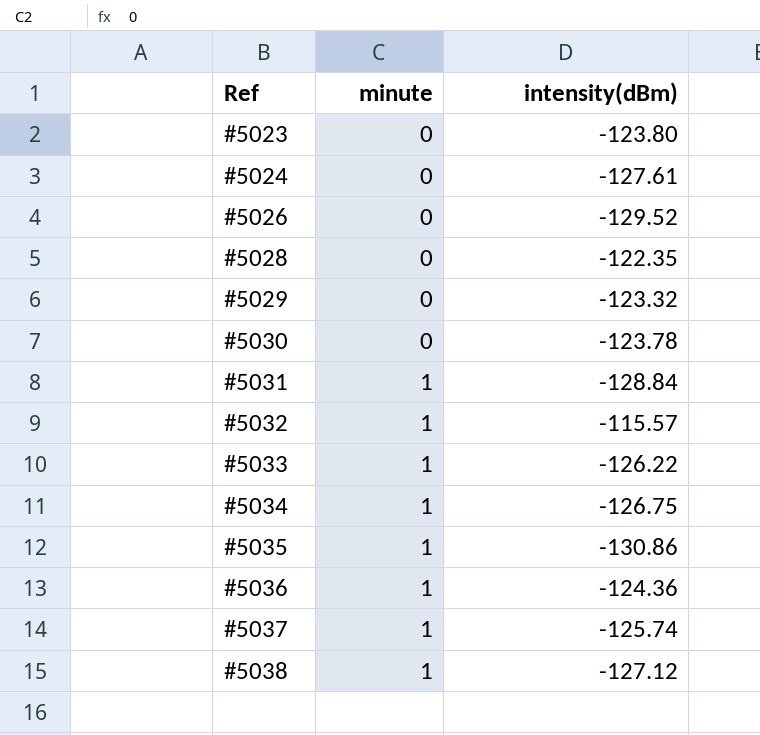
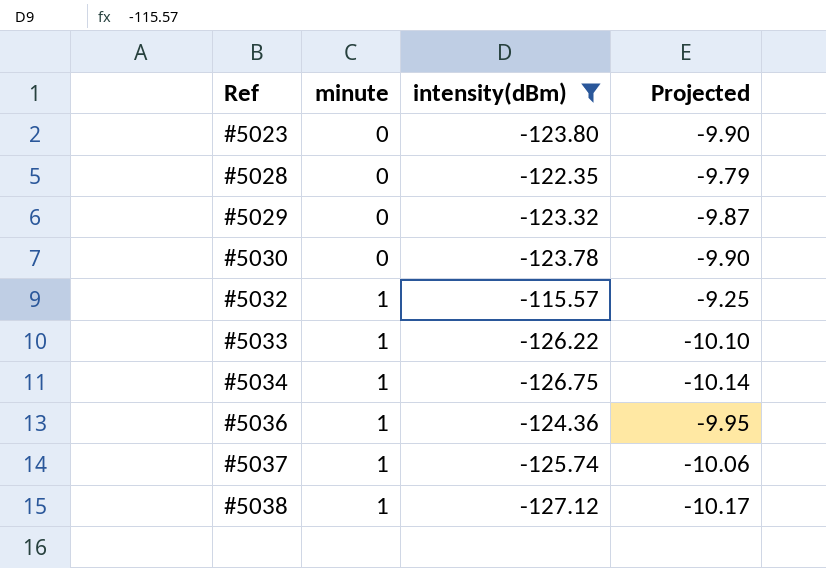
filter: none -> intensity(dBm) >= -127.12
column Projected | formula: none -> [intensity(dBm)] * 0.08

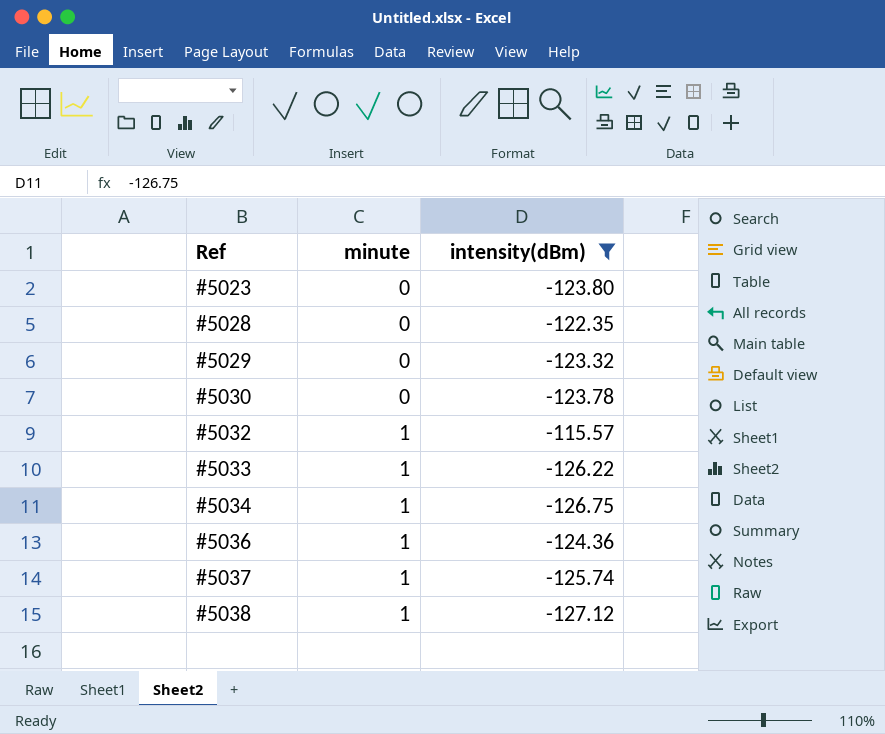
column Projected | formula: [intensity(dBm)] * 0.08 -> none

